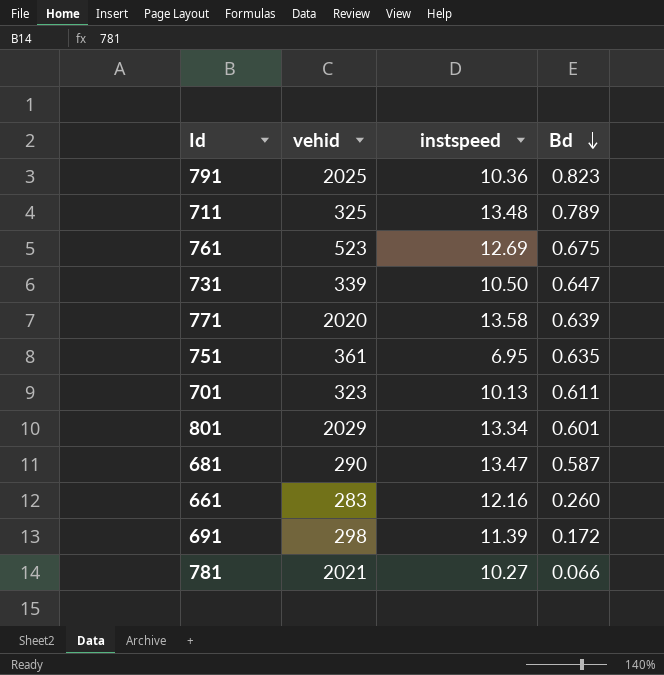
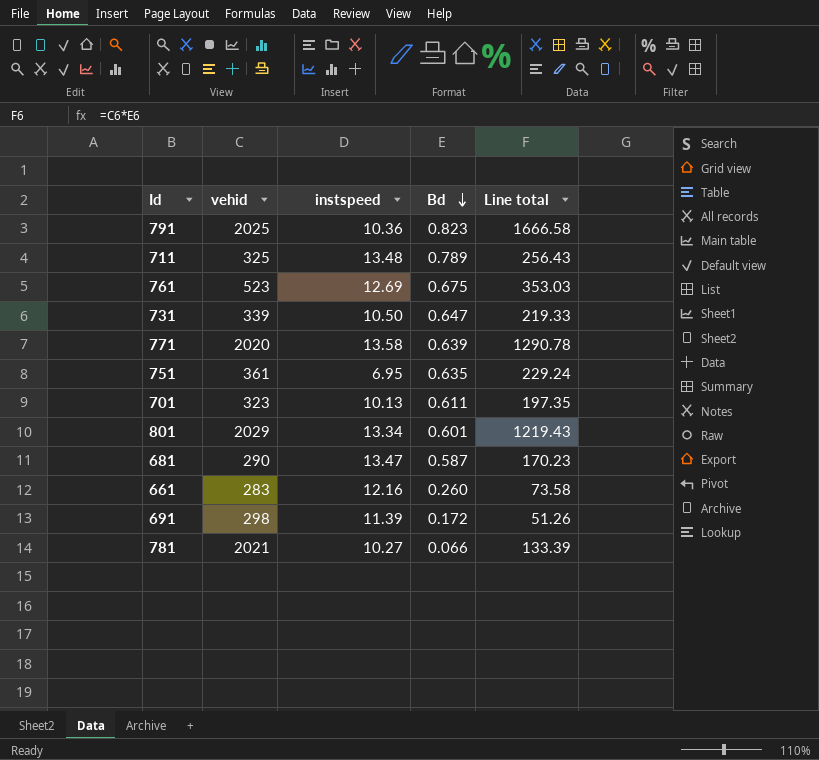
column Line total | formula: none -> [vehid] * [Bd]

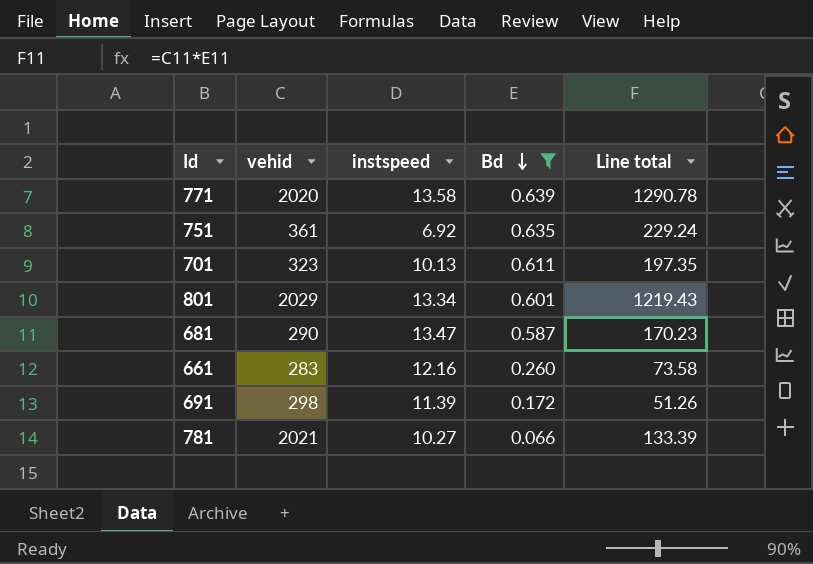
filter: none -> Bd <= 0.639
751 | instspeed: 6.95 -> 6.92

